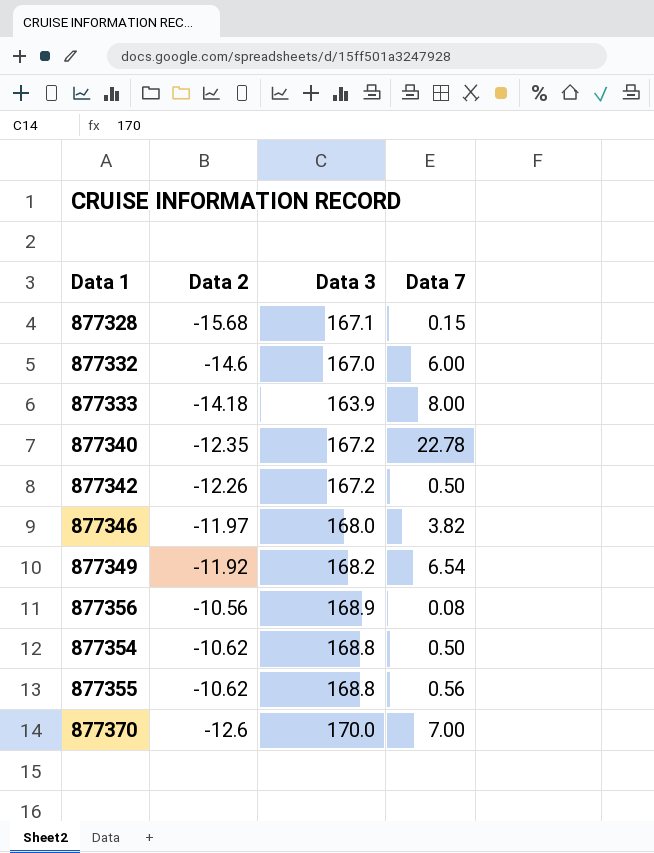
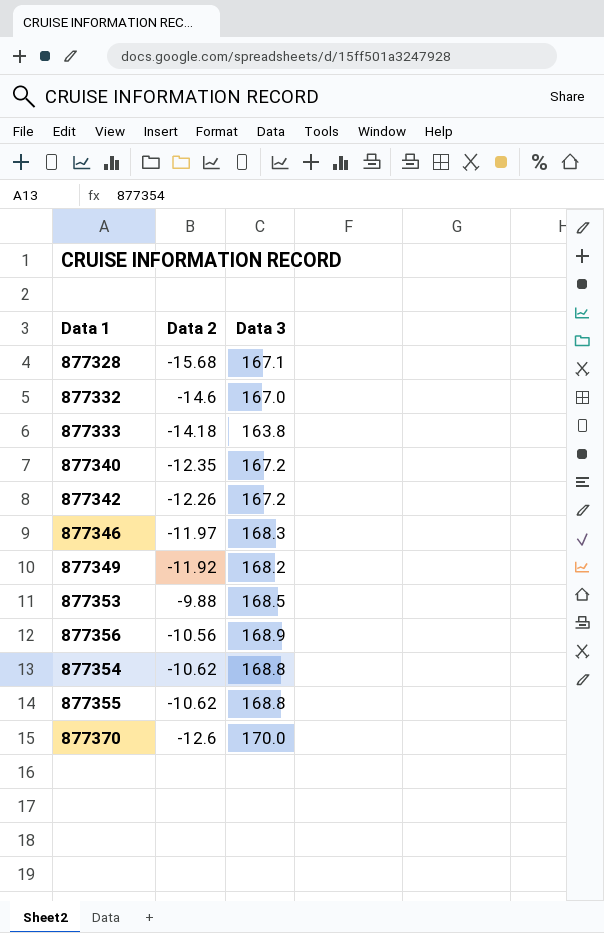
column Data 7 | position: 4 -> none
877333 | Data 3: 163.9 -> 163.8
877346 | Data 3: 168.0 -> 168.3
row 877353: none -> -9.88 | 168.5

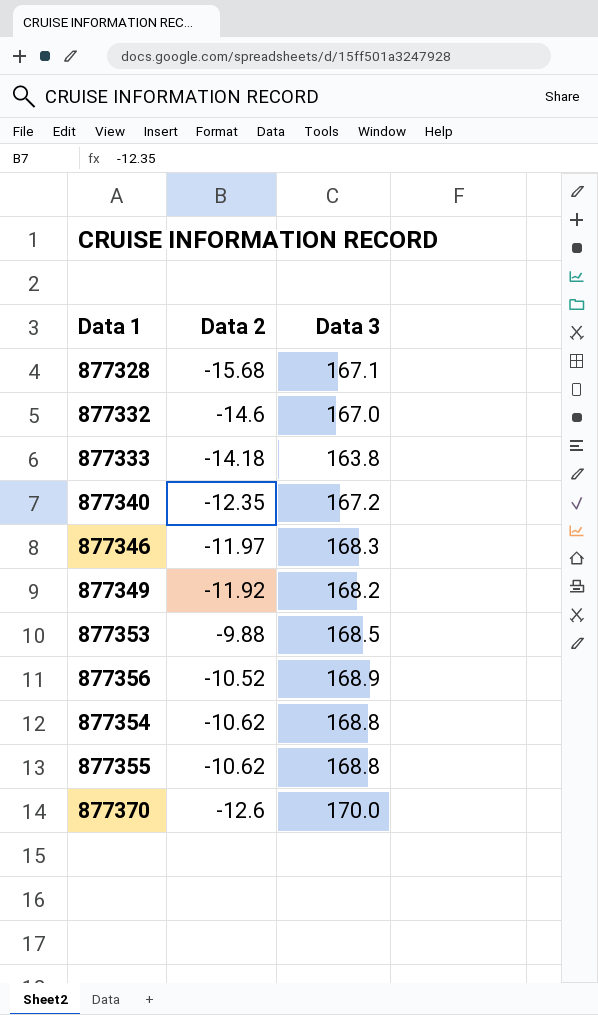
row 877342: -12.26 | 167.2 -> none
877356 | Data 2: -10.56 -> -10.52

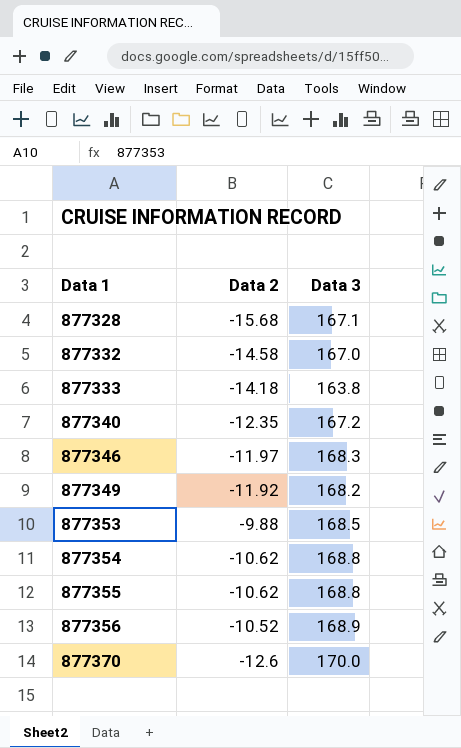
row order: none -> Data 1 ascending
877332 | Data 2: -14.6 -> -14.58

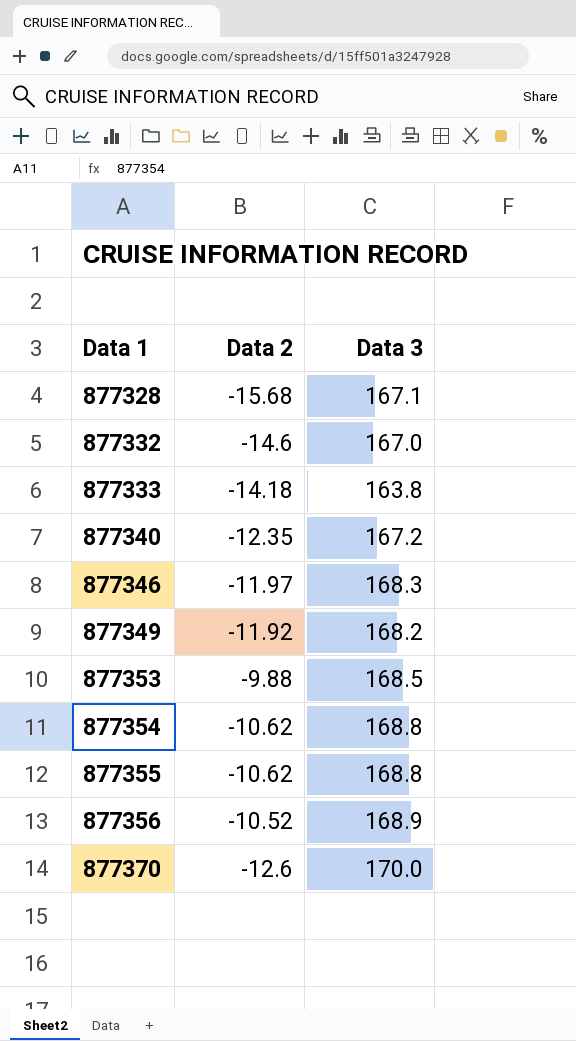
877332 | Data 2: -14.58 -> -14.6

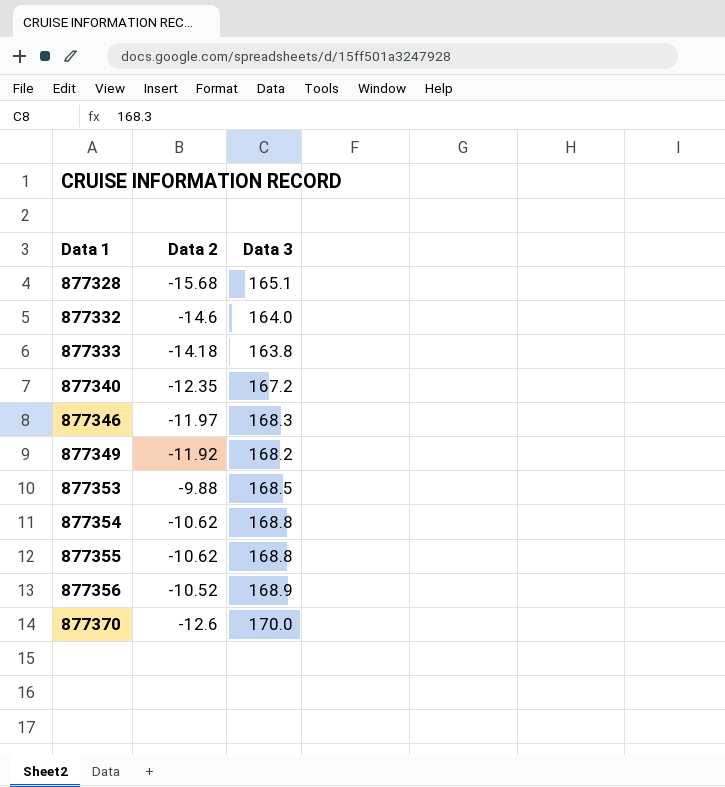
877328 | Data 3: 167.1 -> 165.1
877332 | Data 3: 167.0 -> 164.0

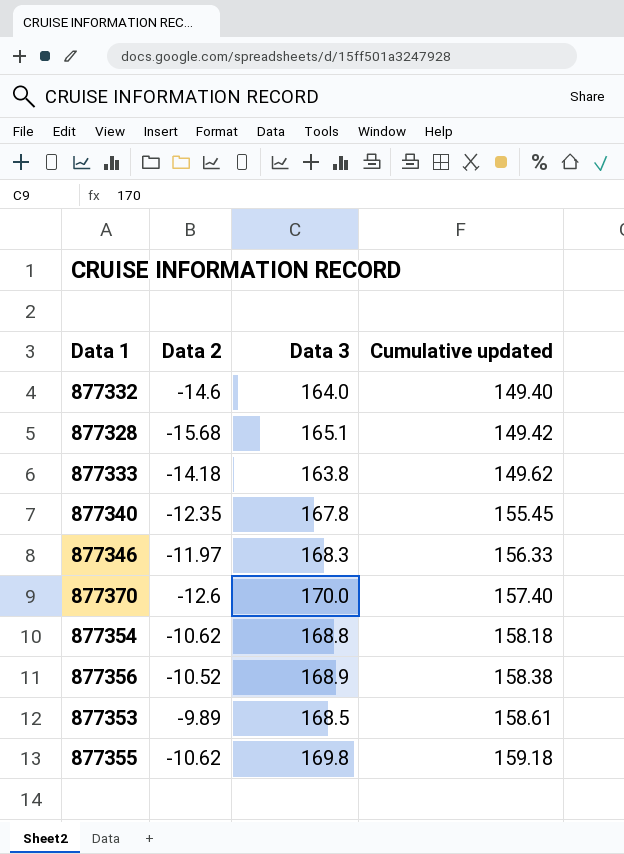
row order: Data 1 ascending -> Cumulative updated ascending
column Cumulative updated | formula: none -> [Data 2] + [Data 3]
row 877349: -11.92 | 168.2 -> none
877340 | Data 3: 167.2 -> 167.8
877353 | Data 2: -9.88 -> -9.89
877355 | Data 3: 168.8 -> 169.8

